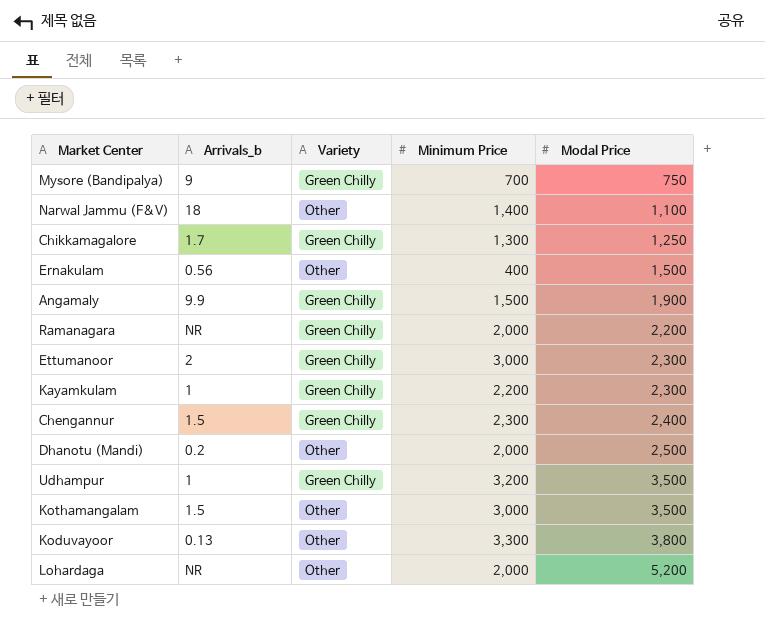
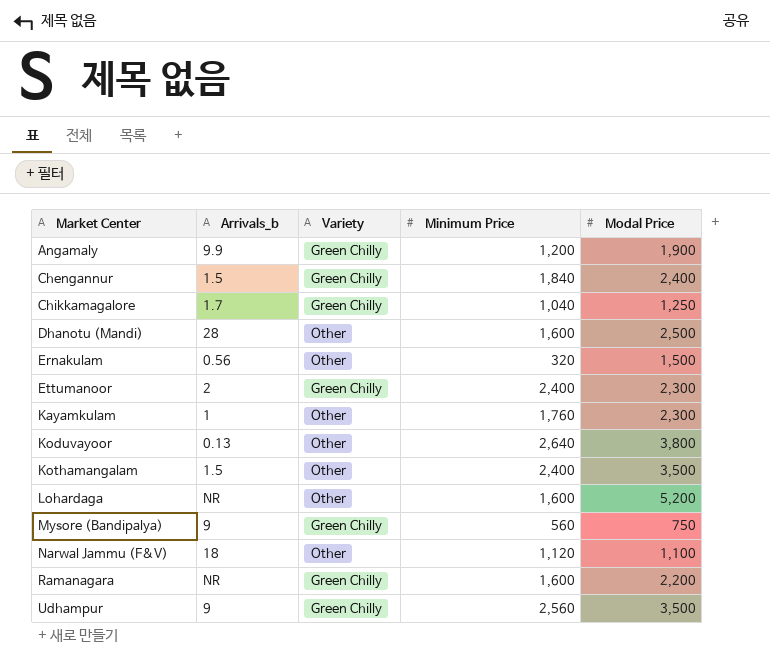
row order: Modal Price ascending -> Market Center ascending
Angamaly | Minimum Price: 1,500 -> 1,200
Chengannur | Minimum Price: 2,300 -> 1,840
Chikkamagalore | Minimum Price: 1,300 -> 1,040
Dhanotu (Mandi) | Arrivals_b: 0.2 -> 28
Dhanotu (Mandi) | Minimum Price: 2,000 -> 1,600
Ernakulam | Minimum Price: 400 -> 320
Ettumanoor | Minimum Price: 3,000 -> 2,400
Kayamkulam | Variety: Green Chilly -> Other
Kayamkulam | Minimum Price: 2,200 -> 1,760
Koduvayoor | Minimum Price: 3,300 -> 2,640
Kothamangalam | Minimum Price: 3,000 -> 2,400
Lohardaga | Minimum Price: 2,000 -> 1,600
Mysore (Bandipalya) | Minimum Price: 700 -> 560
Narwal Jammu (F&V) | Minimum Price: 1,400 -> 1,120
Ramanagara | Minimum Price: 2,000 -> 1,600
Udhampur | Arrivals_b: 1 -> 9
Udhampur | Minimum Price: 3,200 -> 2,560

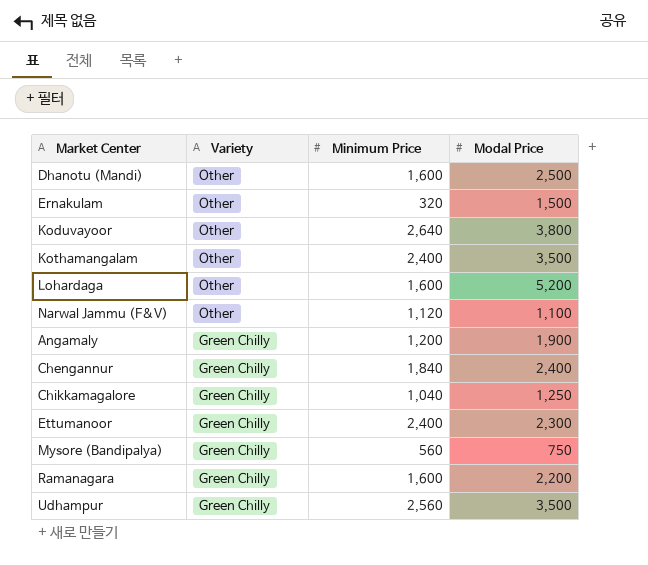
row order: Market Center ascending -> Variety descending
column Arrivals_b | position: 2 -> none
row Kayamkulam: 1 | Other | 1,760 | 2,300 -> none

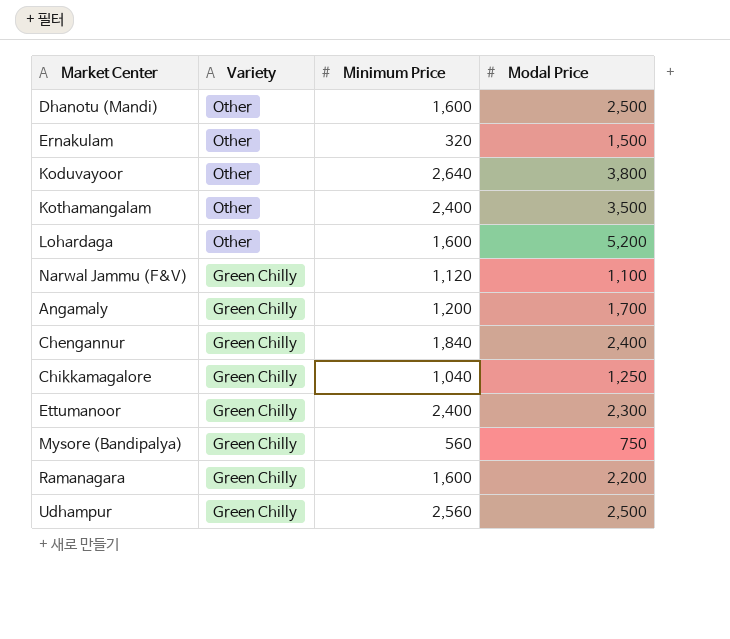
Narwal Jammu (F&V) | Variety: Other -> Green Chilly
Angamaly | Modal Price: 1,900 -> 1,700
Udhampur | Modal Price: 3,500 -> 2,500

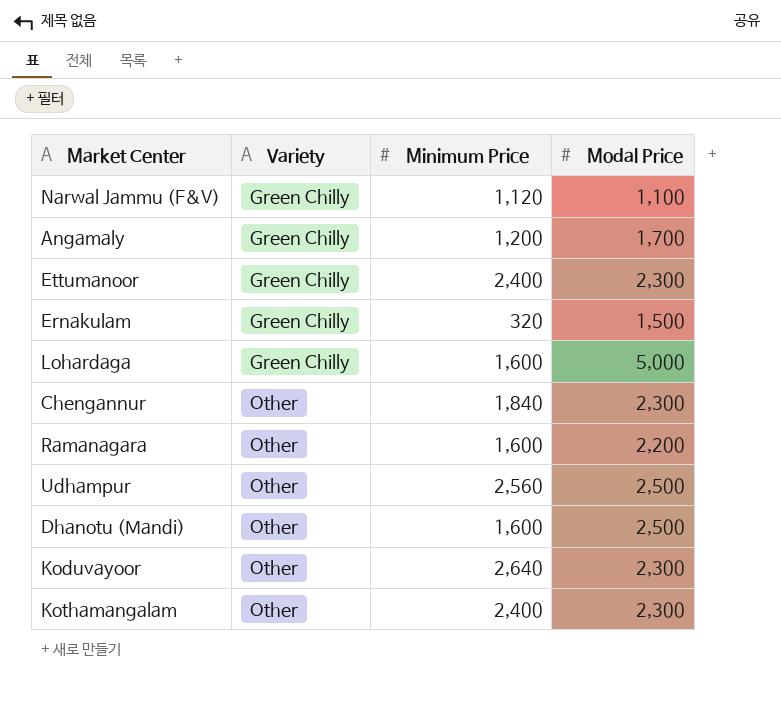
row order: Variety descending -> Variety ascending
row Chikkamagalore: Green Chilly | 1,040 | 1,250 -> none
row Mysore (Bandipalya): Green Chilly | 560 | 750 -> none
Ernakulam | Variety: Other -> Green Chilly
Lohardaga | Variety: Other -> Green Chilly
Lohardaga | Modal Price: 5,200 -> 5,000
Chengannur | Variety: Green Chilly -> Other
Chengannur | Modal Price: 2,400 -> 2,300
Ramanagara | Variety: Green Chilly -> Other
Udhampur | Variety: Green Chilly -> Other
Koduvayoor | Modal Price: 3,800 -> 2,300
Kothamangalam | Modal Price: 3,500 -> 2,300

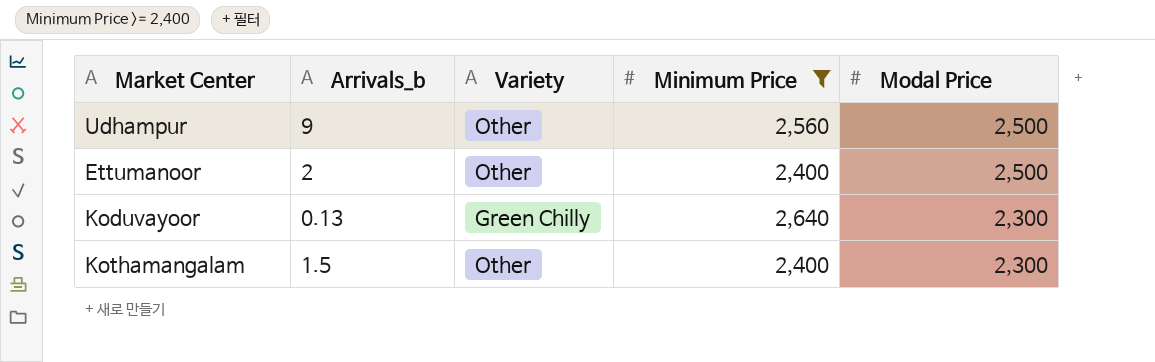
filter: none -> Minimum Price >= 2,400
row order: Variety ascending -> Modal Price descending
column Arrivals_b | position: none -> 2
Ettumanoor | Variety: Green Chilly -> Other
Ettumanoor | Modal Price: 2,300 -> 2,500
Koduvayoor | Variety: Other -> Green Chilly

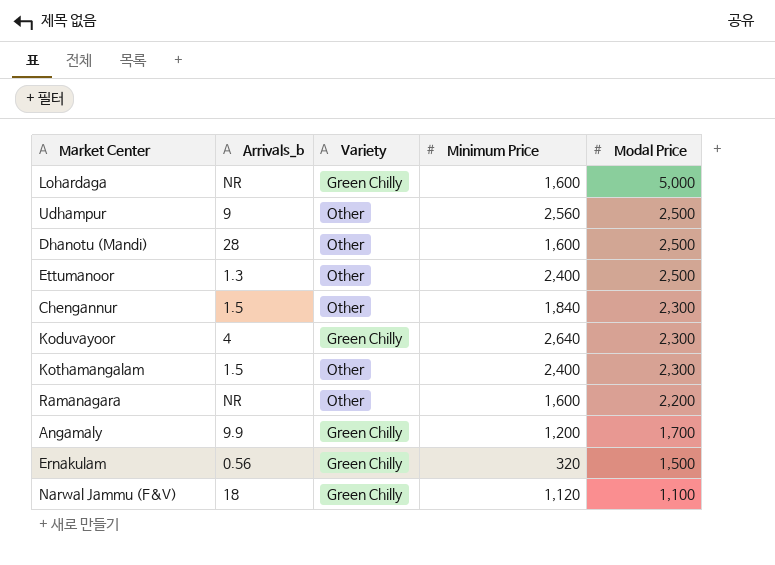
filter: Minimum Price >= 2,400 -> none
Ettumanoor | Arrivals_b: 2 -> 1.3
Koduvayoor | Arrivals_b: 0.13 -> 4

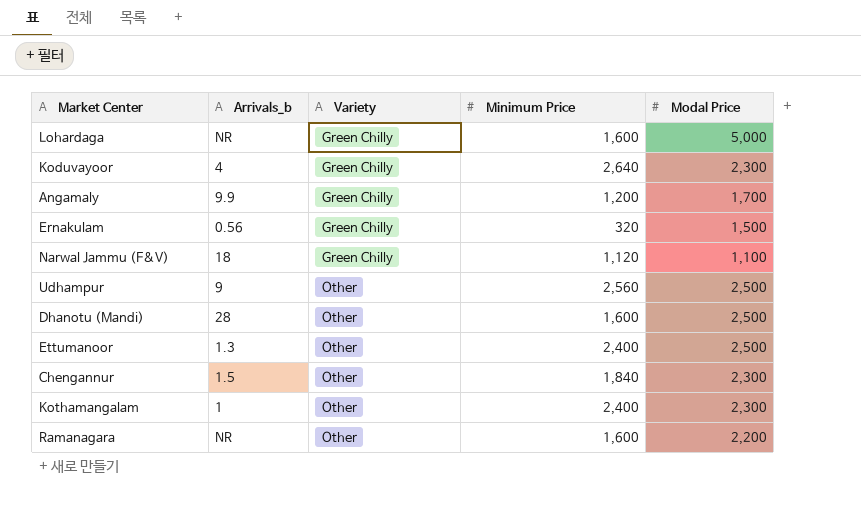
row order: Modal Price descending -> Variety ascending
Kothamangalam | Arrivals_b: 1.5 -> 1

